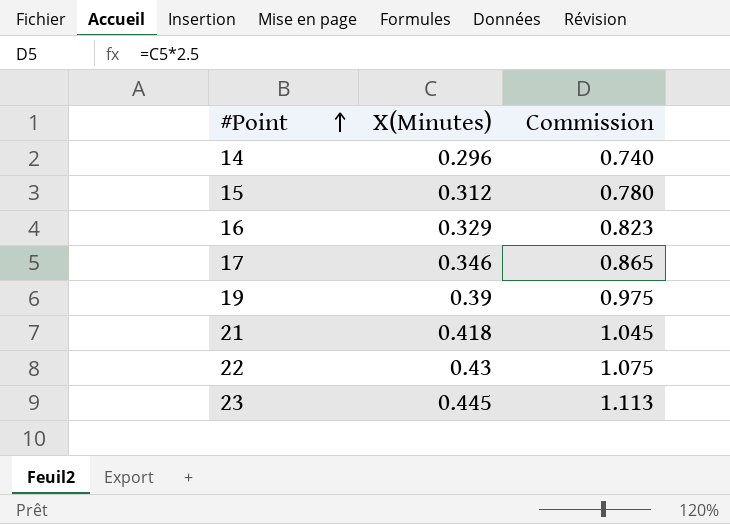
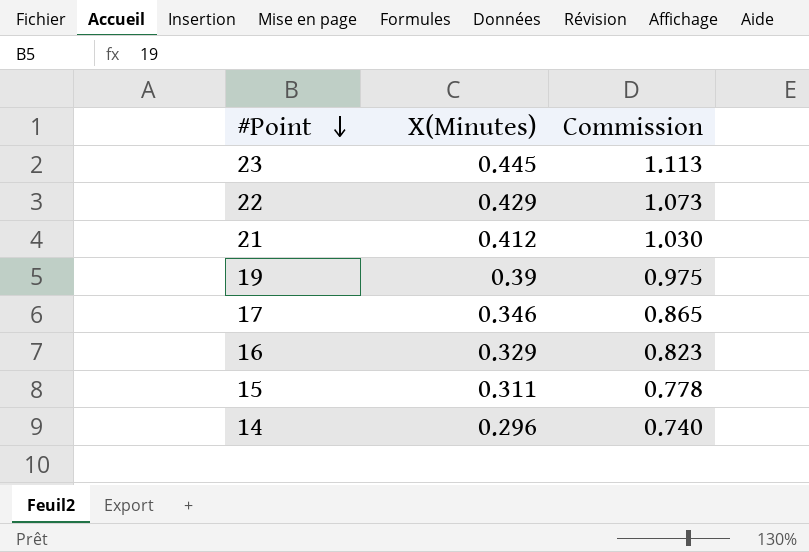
row order: #Point ascending -> #Point descending
22 | X(Minutes): 0.43 -> 0.429
22 | Commission: 1.075 -> 1.073
21 | X(Minutes): 0.418 -> 0.412
21 | Commission: 1.045 -> 1.030
15 | X(Minutes): 0.312 -> 0.311
15 | Commission: 0.780 -> 0.778

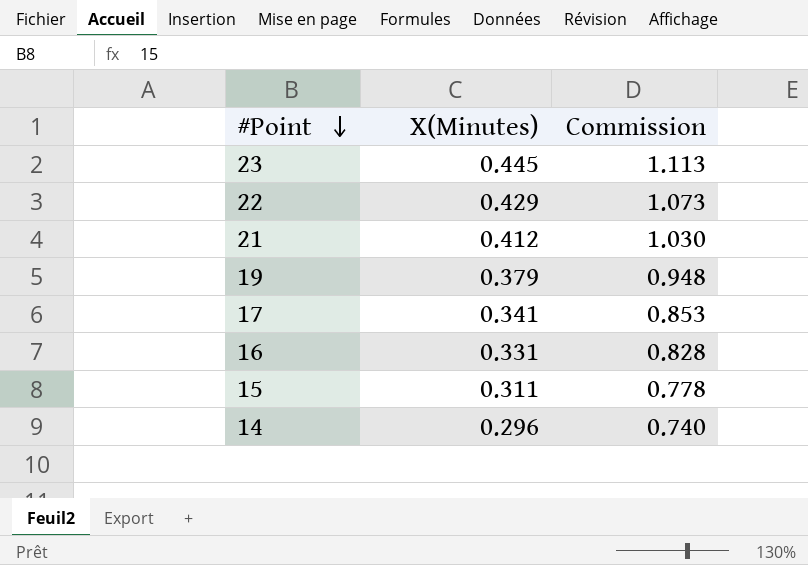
19 | X(Minutes): 0.39 -> 0.379
19 | Commission: 0.975 -> 0.948
17 | X(Minutes): 0.346 -> 0.341
17 | Commission: 0.865 -> 0.853
16 | X(Minutes): 0.329 -> 0.331
16 | Commission: 0.823 -> 0.828

